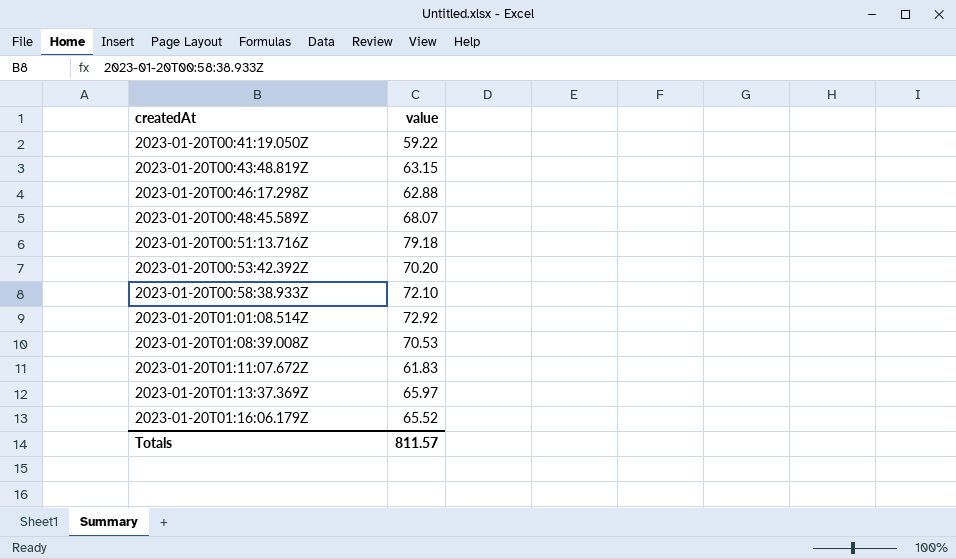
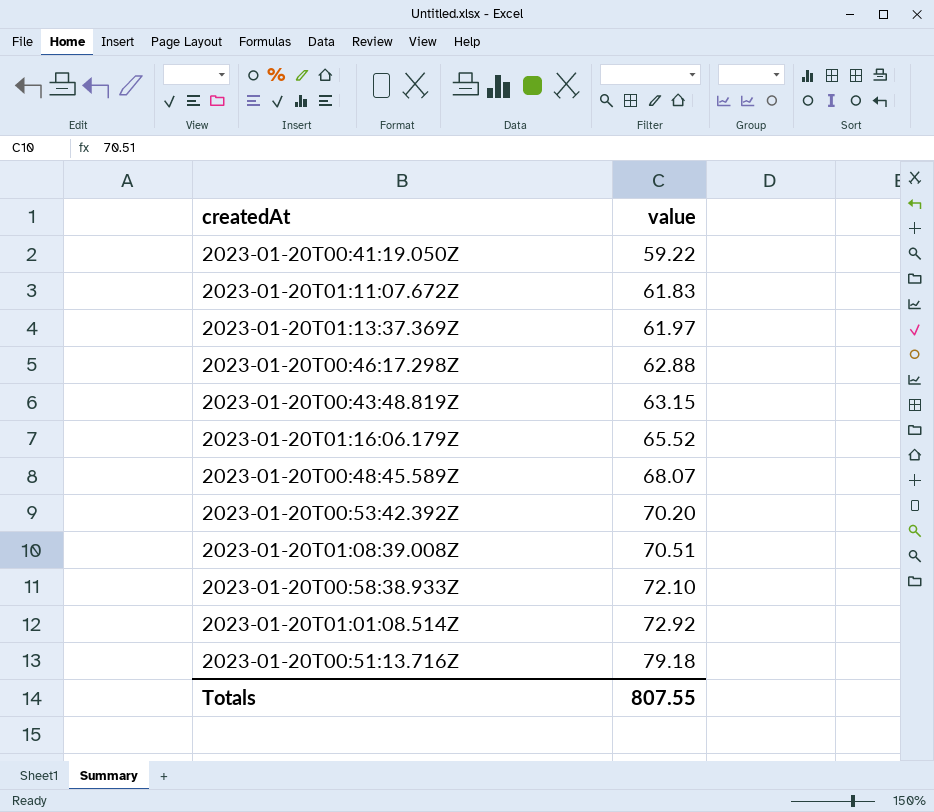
row order: createdAt ascending -> value ascending
2023-01-20T01:13:37.369Z | value: 65.97 -> 61.97
2023-01-20T01:08:39.008Z | value: 70.53 -> 70.51
Totals | value: 811.57 -> 807.55

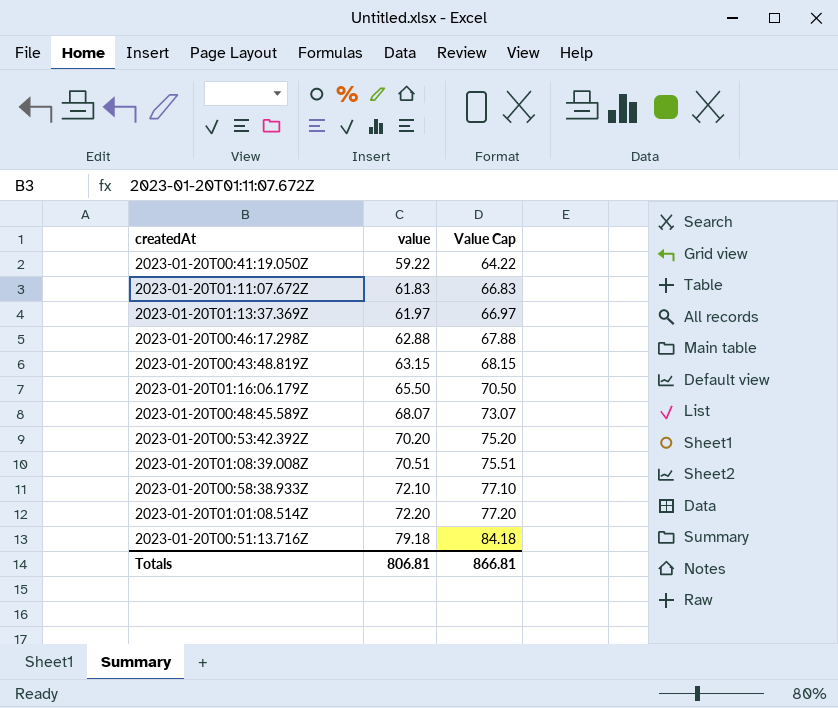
column Value Cap | formula: none -> [value] + 5
2023-01-20T01:16:06.179Z | value: 65.52 -> 65.50
2023-01-20T01:01:08.514Z | value: 72.92 -> 72.20
Totals | value: 807.55 -> 806.81

